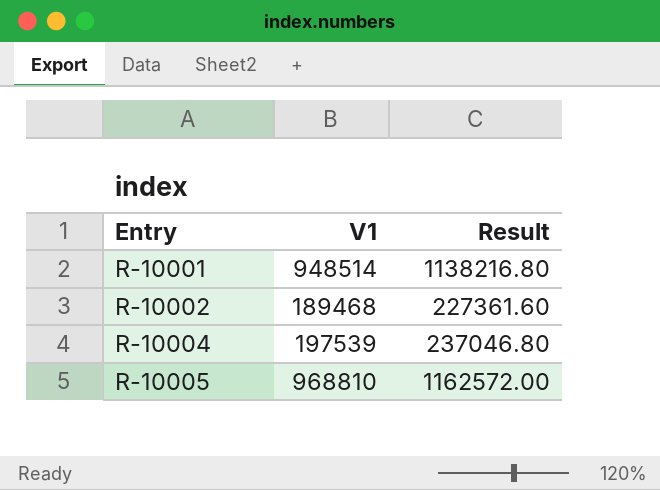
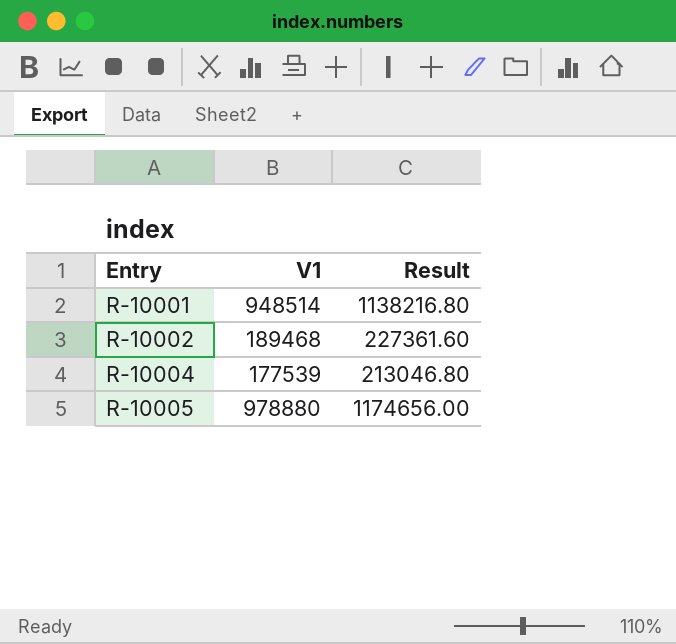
R-10004 | V1: 197539 -> 177539
R-10004 | Result: 237046.80 -> 213046.80
R-10005 | V1: 968810 -> 978880
R-10005 | Result: 1162572.00 -> 1174656.00

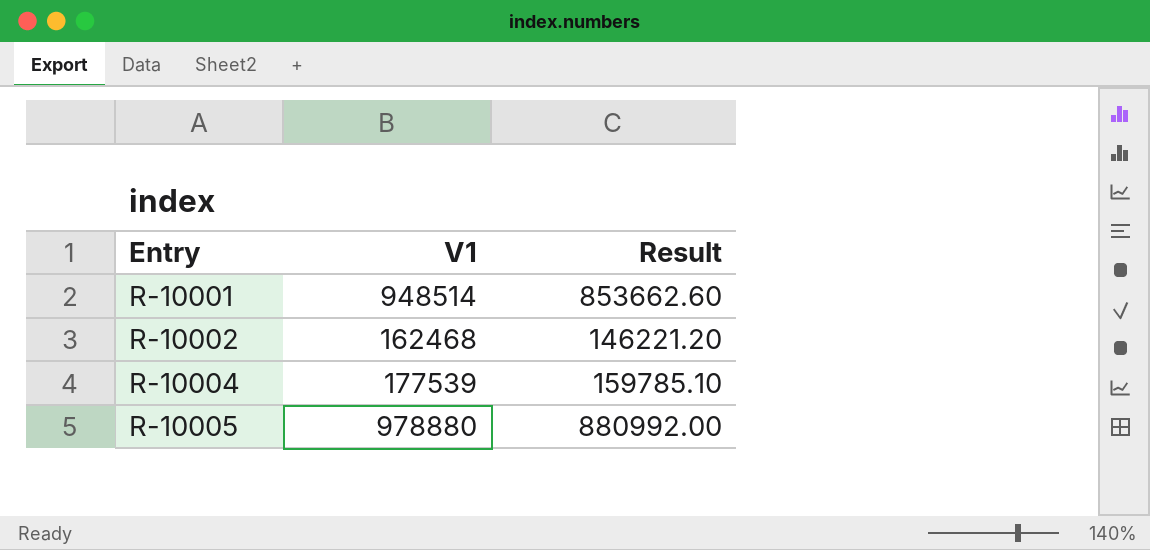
column Result | formula: [V1] * 1.2 -> [V1] * 0.9
R-10002 | V1: 189468 -> 162468

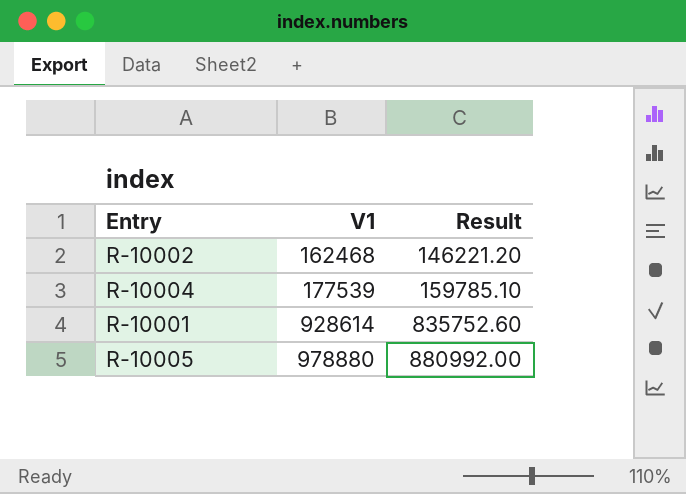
row order: Entry ascending -> V1 ascending
R-10001 | V1: 948514 -> 928614
R-10001 | Result: 853662.60 -> 835752.60

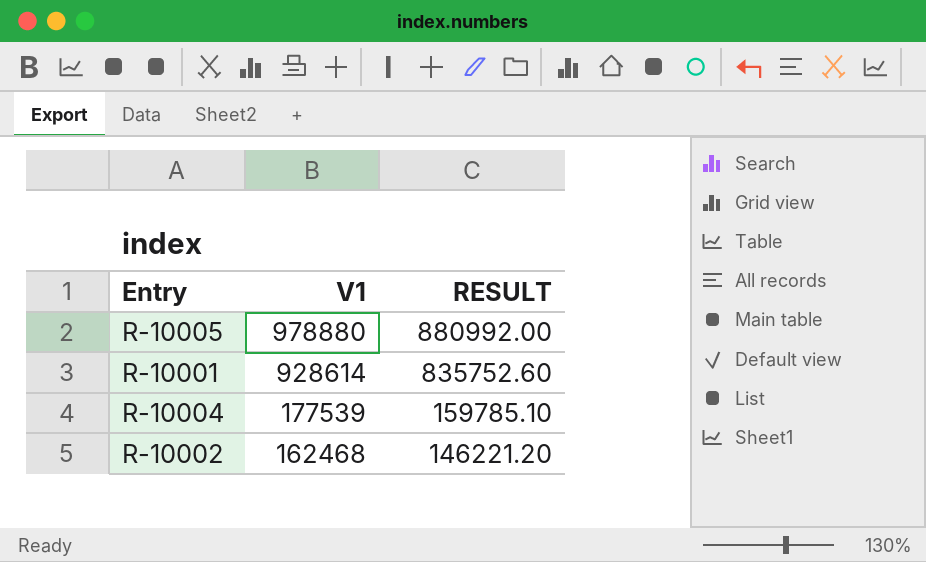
row order: V1 ascending -> V1 descending
column name: Result -> RESULT

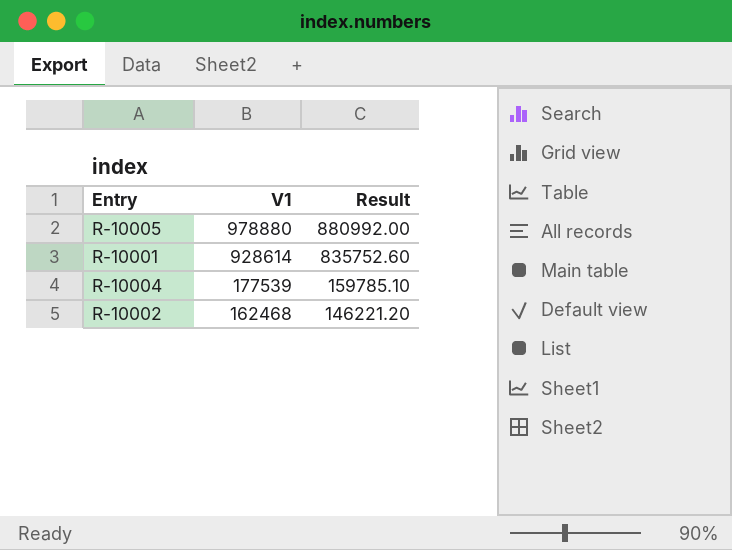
column name: RESULT -> Result

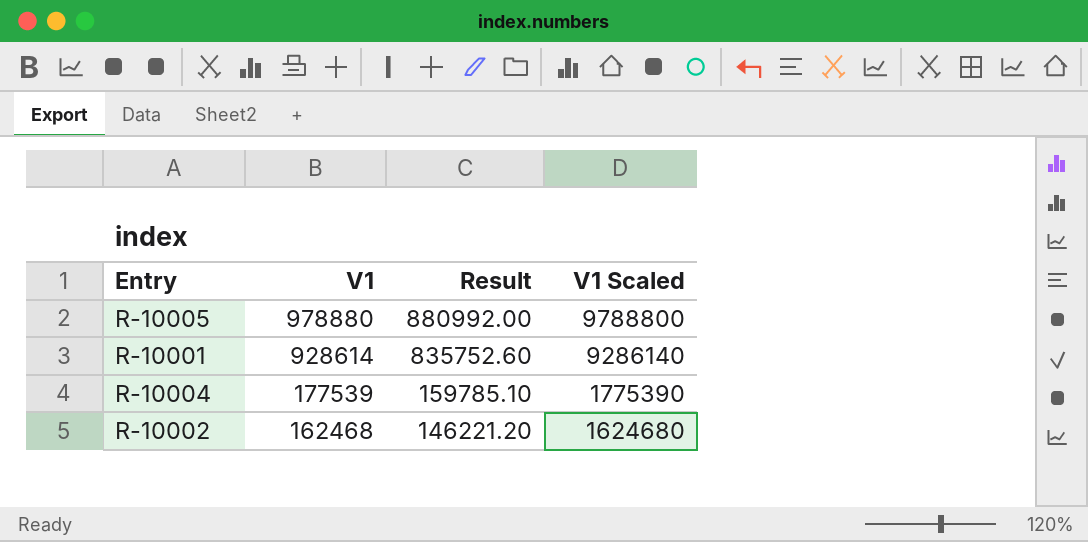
column V1 Scaled | formula: none -> [V1] * 10

